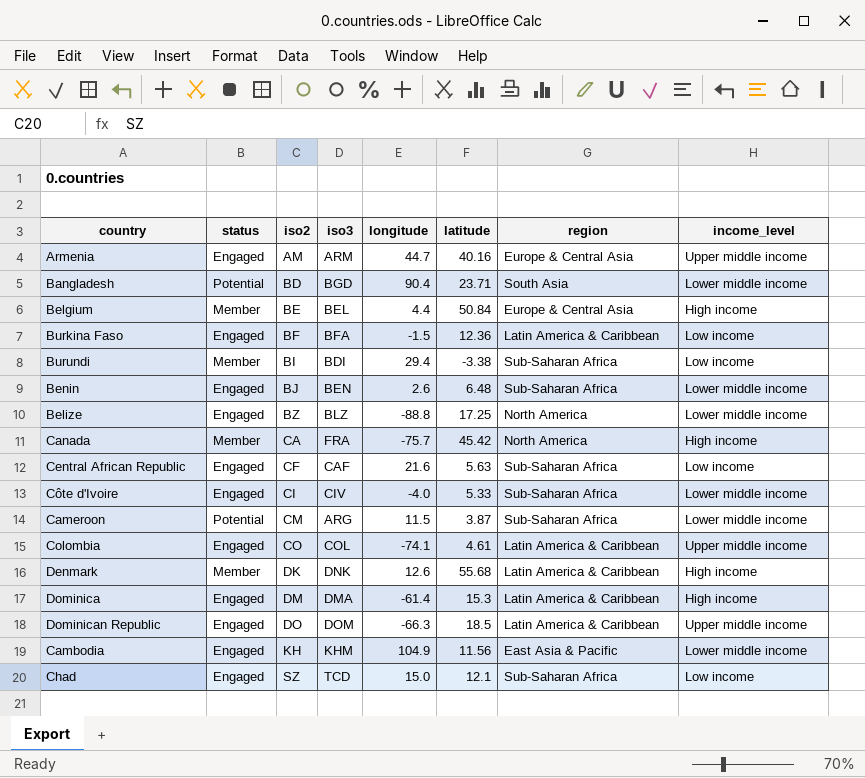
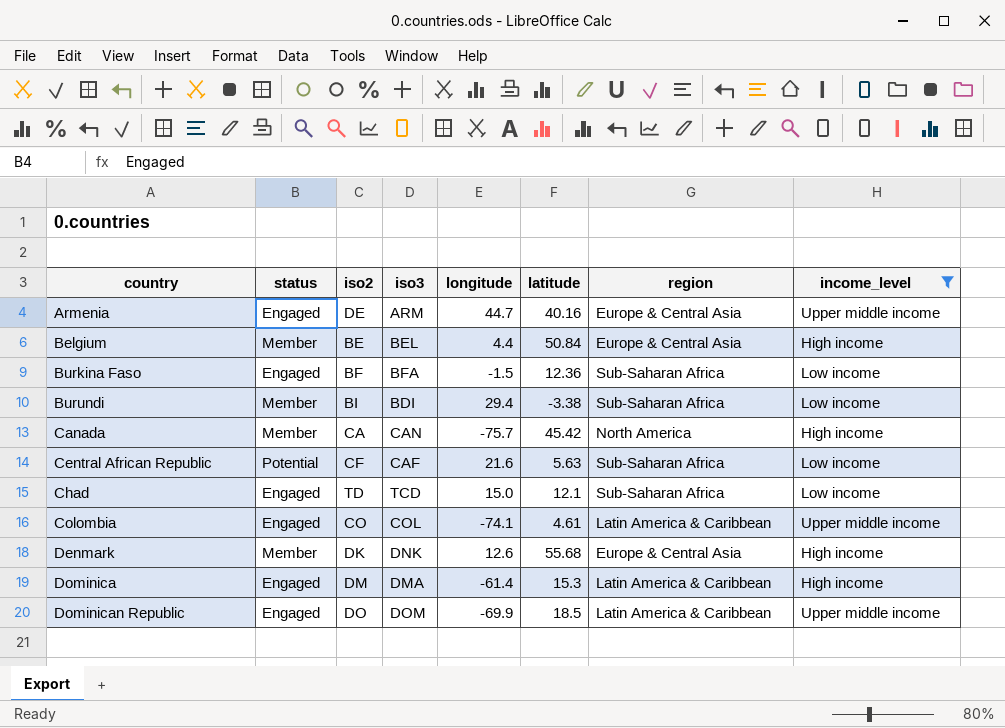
filter: none -> income_level != Lower middle income
row order: iso2 ascending -> country ascending
Armenia | iso2: AM -> DE
Burkina Faso | region: Latin America & Caribbean -> Sub-Saharan Africa
Canada | iso3: FRA -> CAN
Central African Republic | status: Engaged -> Potential
Chad | iso2: SZ -> TD
Denmark | region: Latin America & Caribbean -> Europe & Central Asia
Dominican Republic | longitude: -66.3 -> -69.9

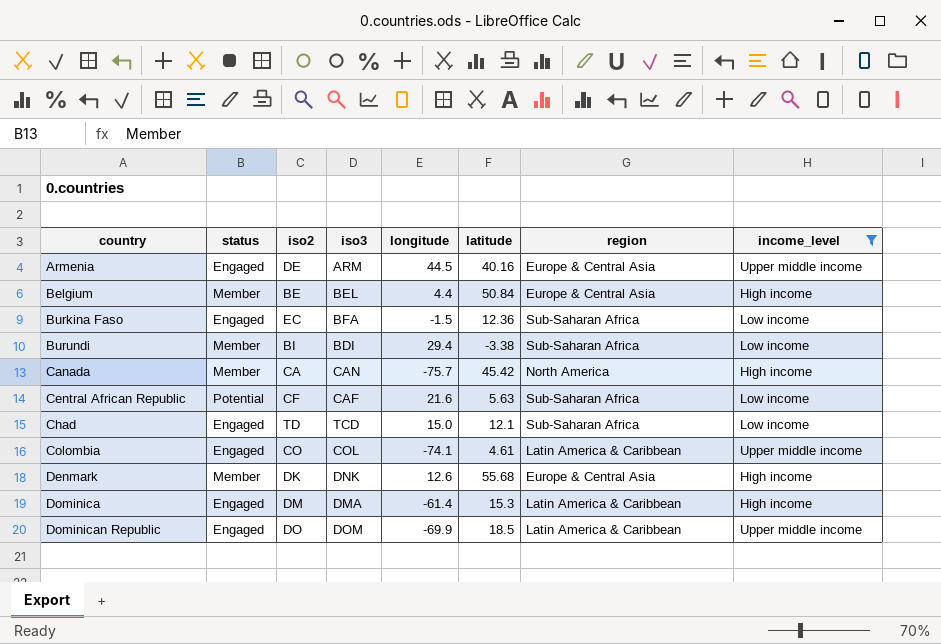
Armenia | longitude: 44.7 -> 44.5
Burkina Faso | iso2: BF -> EC

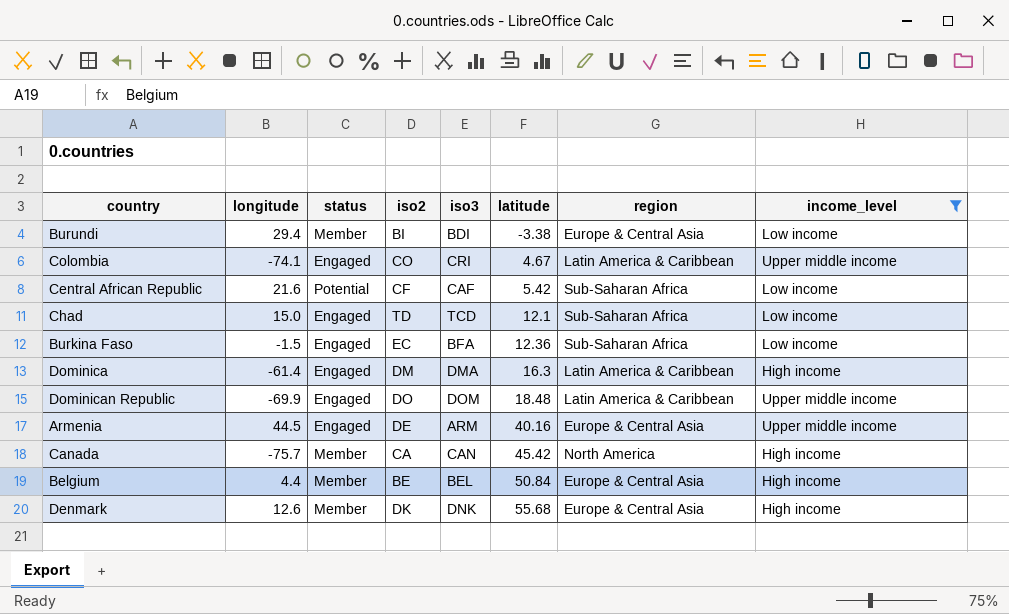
row order: country ascending -> latitude ascending
column longitude | position: 5 -> 2
Burundi | region: Sub-Saharan Africa -> Europe & Central Asia
Colombia | iso3: COL -> CRI
Colombia | latitude: 4.61 -> 4.67
Central African Republic | latitude: 5.63 -> 5.42
Dominica | latitude: 15.3 -> 16.3
Dominican Republic | latitude: 18.5 -> 18.48

